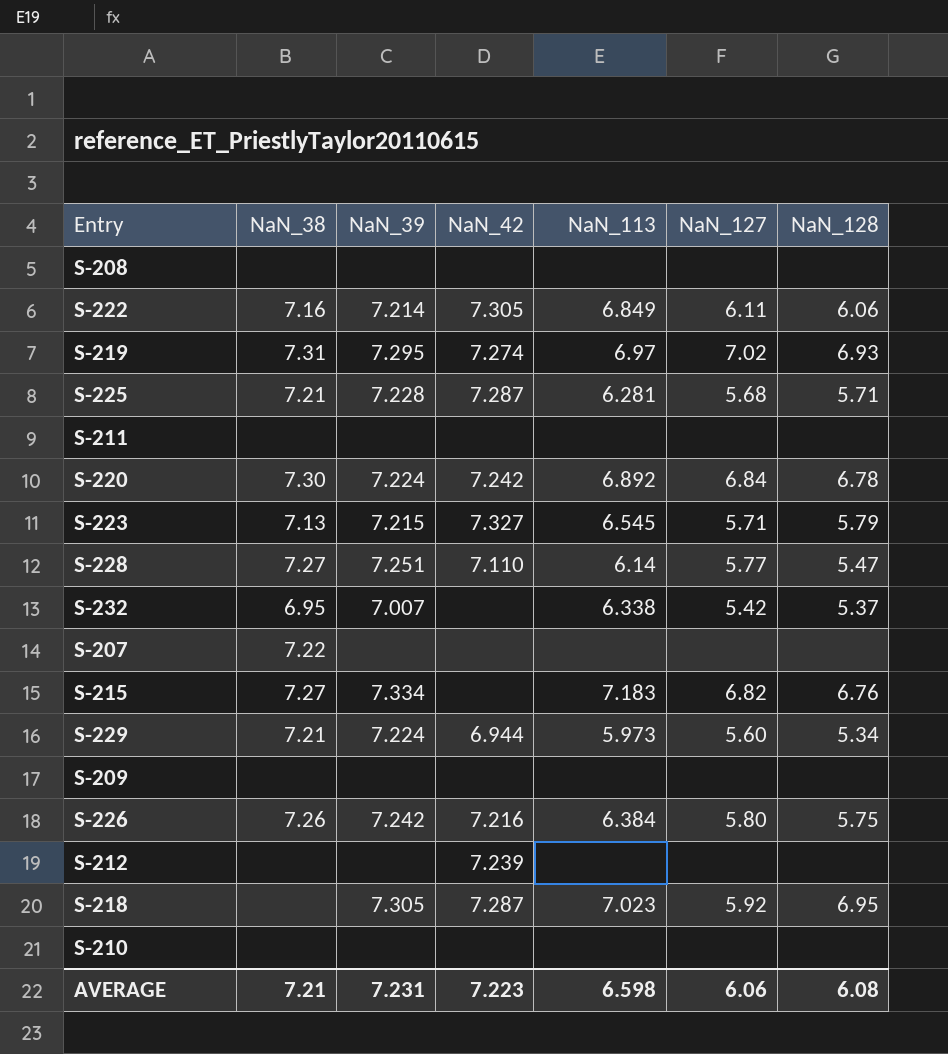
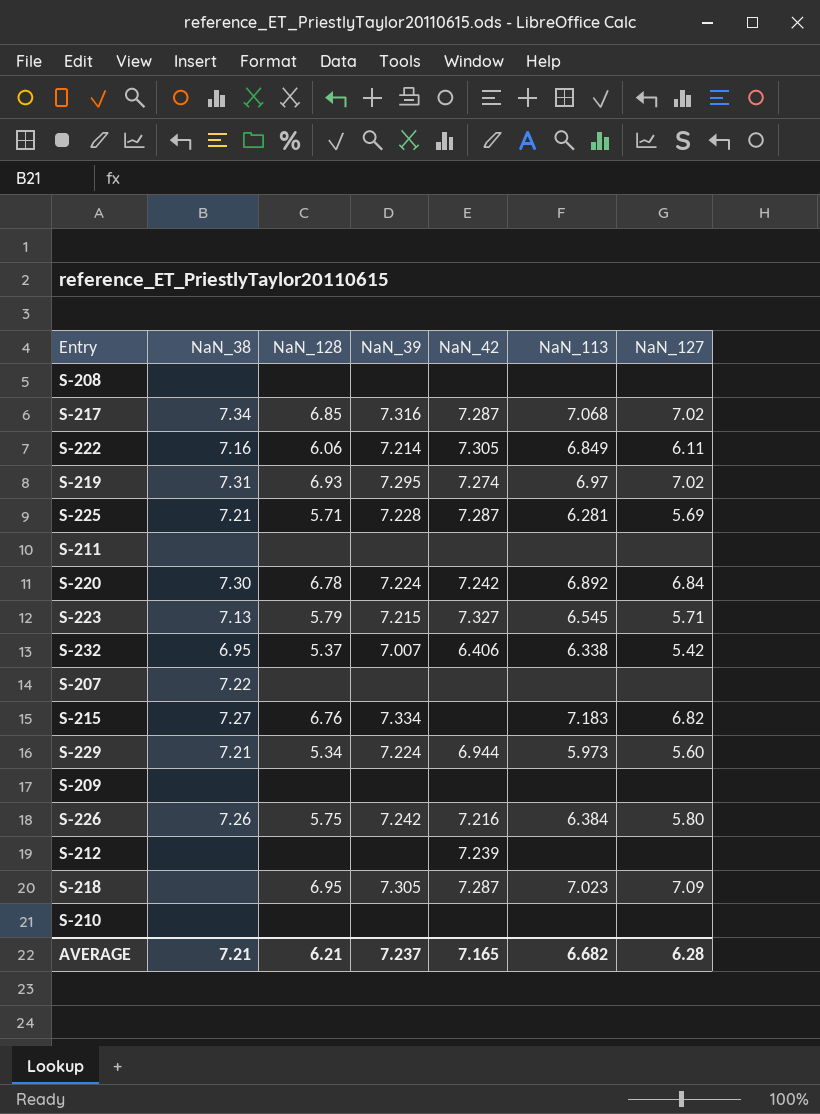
column NaN_128 | position: 7 -> 3
row S-228: 7.27 | 7.251 | 7.110 | 6.14 | 5.77 | 5.47 -> none
row S-217: none -> 7.34 | 6.85 | 7.316 | 7.287 | 7.068 | 7.02
S-225 | NaN_127: 5.68 -> 5.69
S-232 | NaN_42: none -> 6.406
S-218 | NaN_127: 5.92 -> 7.09
AVERAGE | NaN_128: 6.08 -> 6.21
AVERAGE | NaN_39: 7.231 -> 7.237
AVERAGE | NaN_42: 7.223 -> 7.165
AVERAGE | NaN_113: 6.598 -> 6.682
AVERAGE | NaN_127: 6.06 -> 6.28

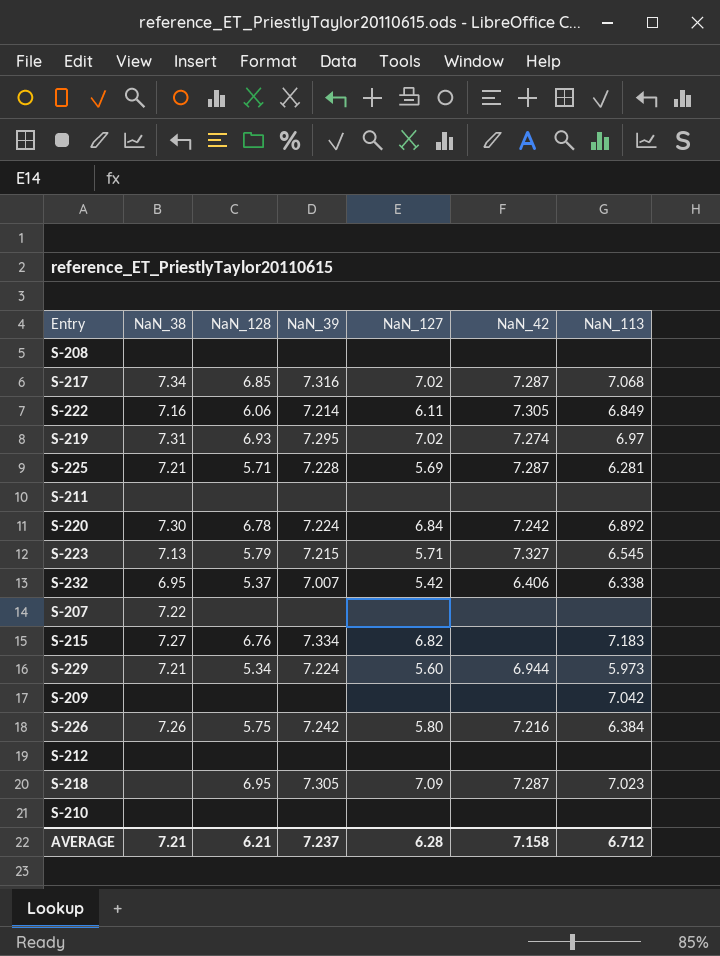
column NaN_127 | position: 7 -> 5
S-209 | NaN_113: none -> 7.042
S-212 | NaN_42: 7.239 -> none
AVERAGE | NaN_42: 7.165 -> 7.158
AVERAGE | NaN_113: 6.682 -> 6.712

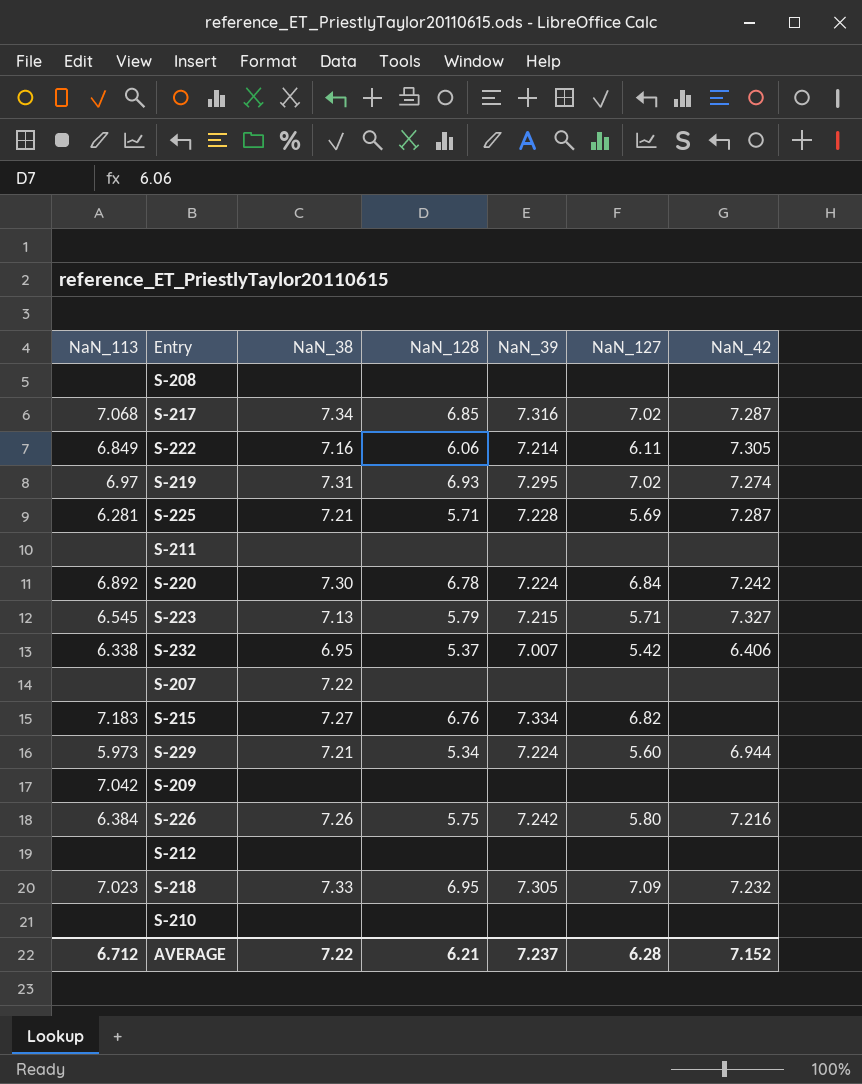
column NaN_113 | position: 7 -> 1
S-218 | NaN_38: none -> 7.33
S-218 | NaN_42: 7.287 -> 7.232
AVERAGE | NaN_38: 7.21 -> 7.22
AVERAGE | NaN_42: 7.158 -> 7.152

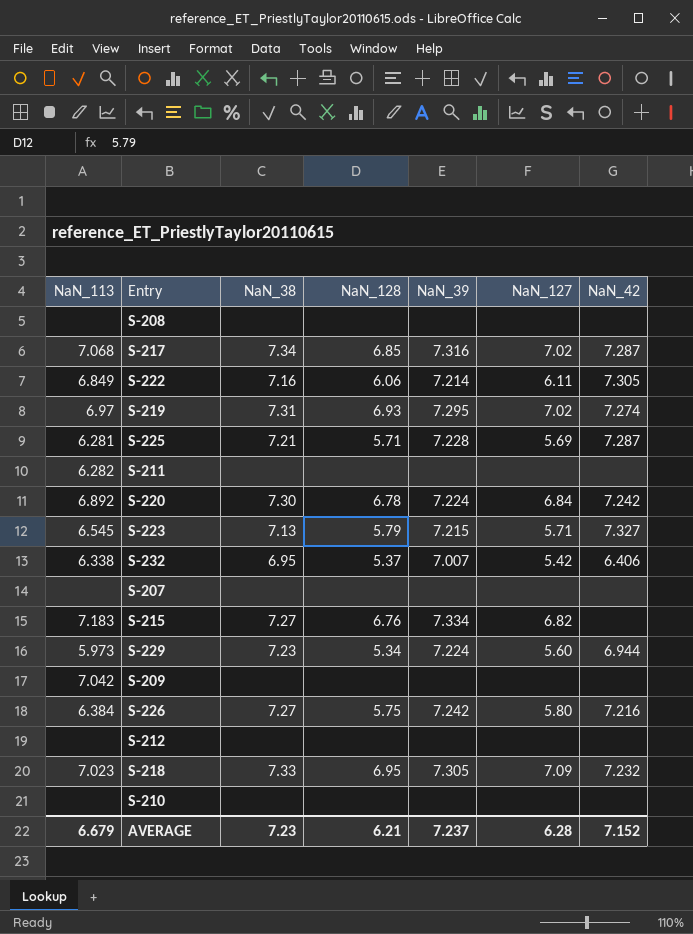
S-211 | NaN_113: none -> 6.282
S-207 | NaN_38: 7.22 -> none
S-229 | NaN_38: 7.21 -> 7.23
S-226 | NaN_38: 7.26 -> 7.27
AVERAGE | NaN_113: 6.712 -> 6.679
AVERAGE | NaN_38: 7.22 -> 7.23

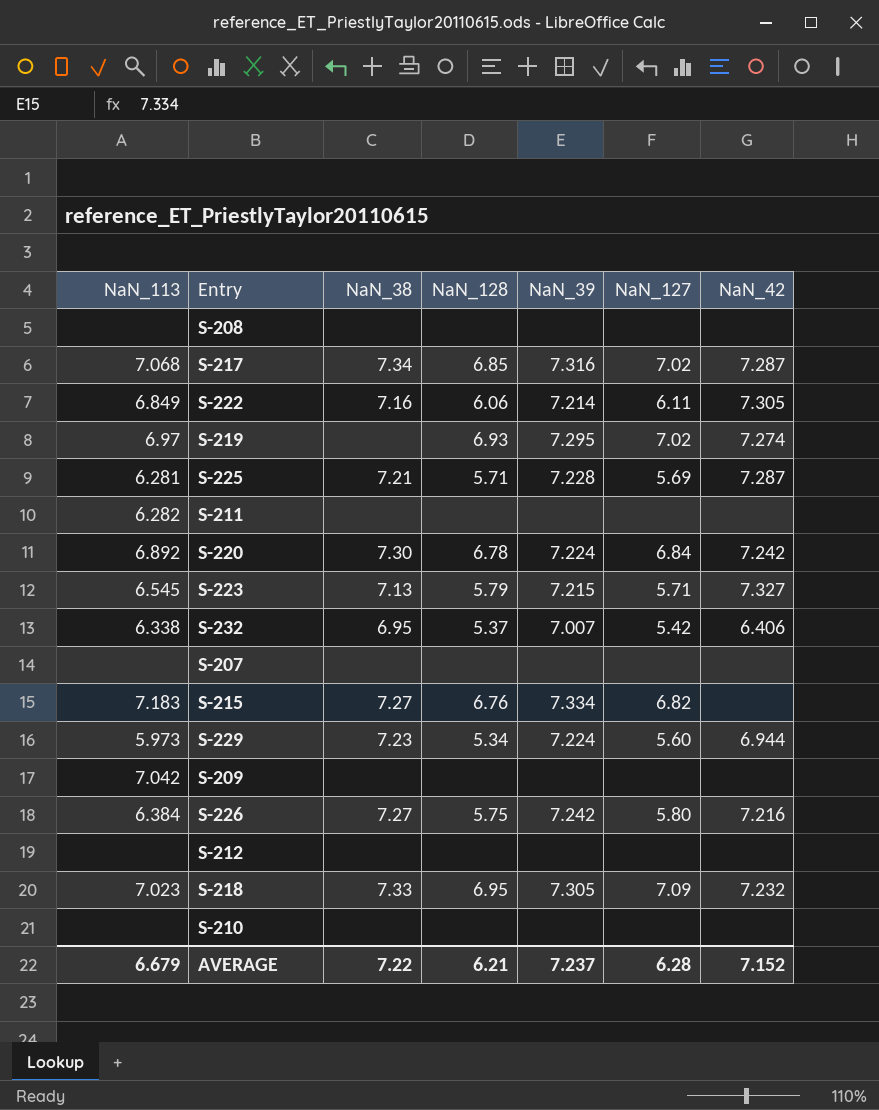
S-219 | NaN_38: 7.31 -> none
AVERAGE | NaN_38: 7.23 -> 7.22

